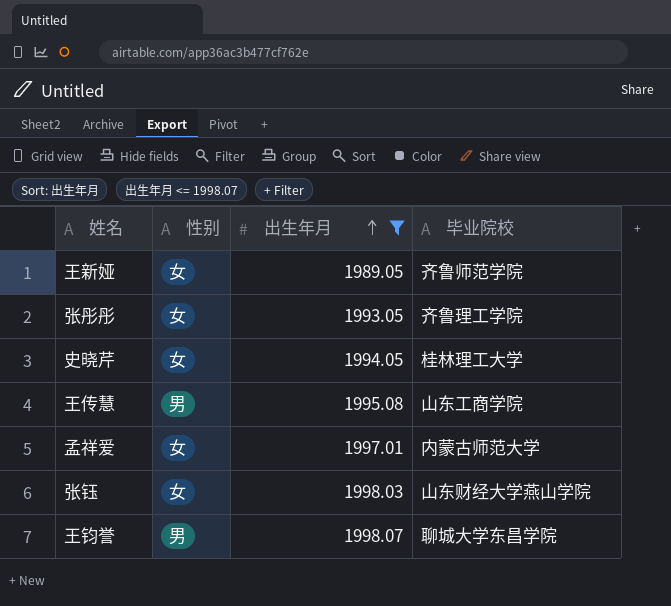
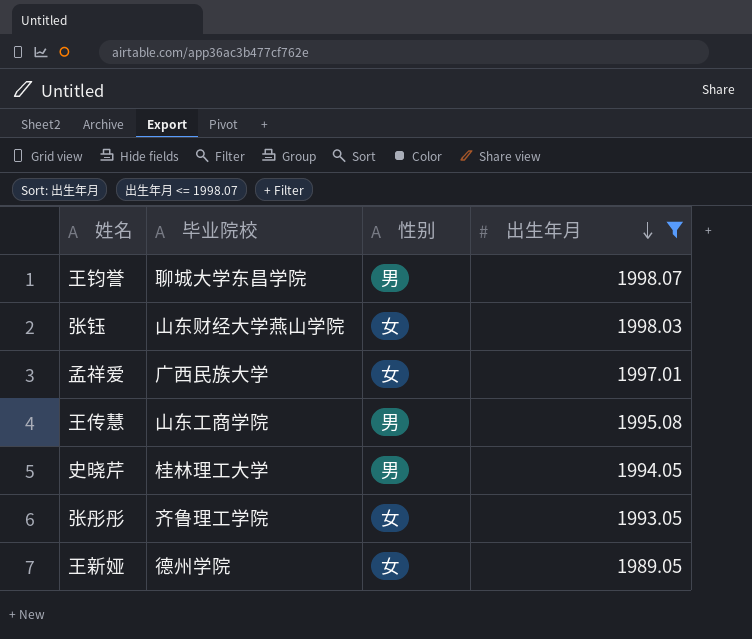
row order: 出生年月 ascending -> 出生年月 descending
column 毕业院校 | position: 4 -> 2
孟祥爱 | 毕业院校: 内蒙古师范大学 -> 广西民族大学
史晓芹 | 性别: 女 -> 男
王新娅 | 毕业院校: ⻬鲁师范学院 -> 德州学院

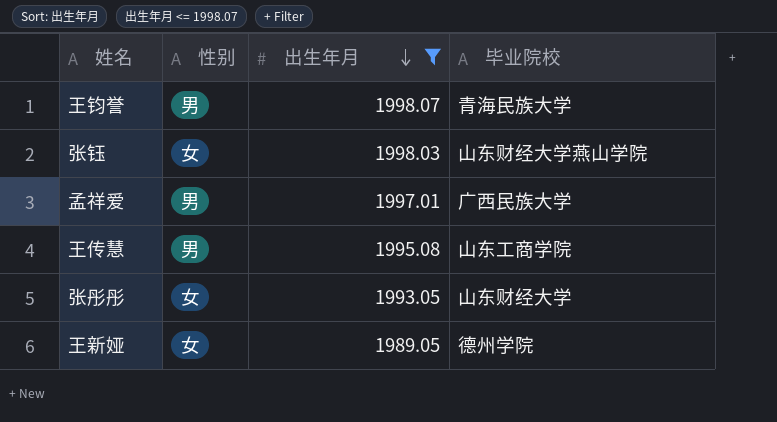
column 毕业院校 | position: 2 -> 4
row 史晓芹: 桂林理工大学 | 男 | 1994.05 -> none
王钧誉 | 毕业院校: 聊城大学东昌学院 -> 青海民族大学
孟祥爱 | 性别: 女 -> 男
张彤彤 | 毕业院校: 齐鲁理工学院 -> 山东财经大学

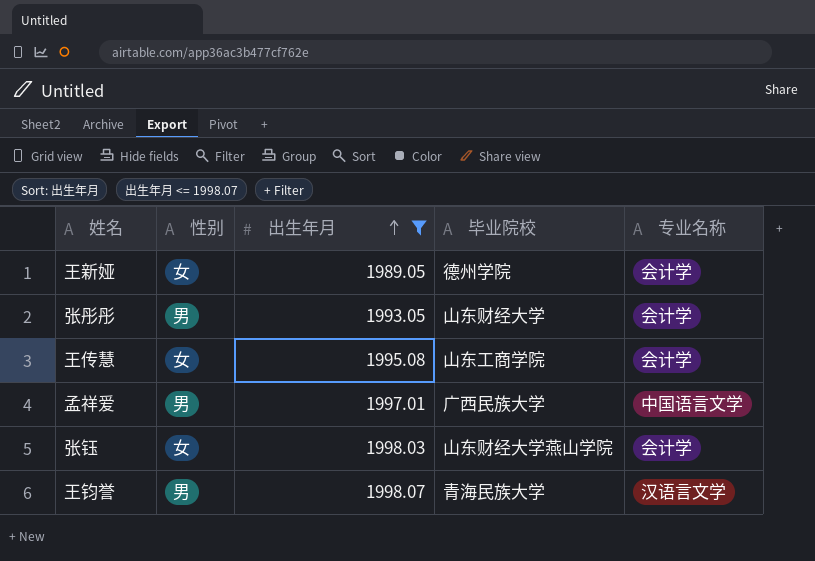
row order: 出生年月 descending -> 出生年月 ascending
column 专业名称 | position: none -> 5
张彤彤 | 性别: 女 -> 男
王传慧 | 性别: 男 -> 女

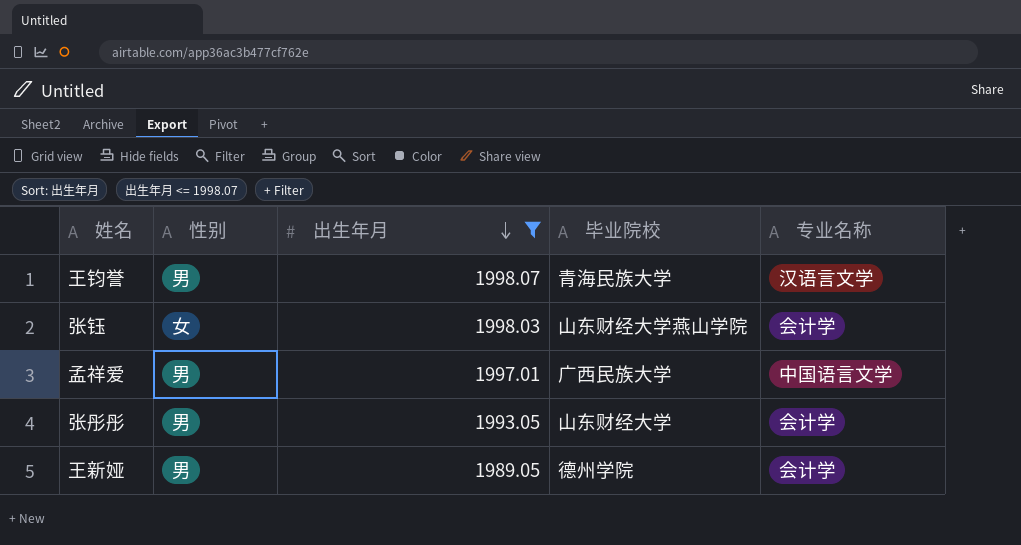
row order: 出生年月 ascending -> 出生年月 descending
row 王传慧: 女 | 1995.08 | 山东工商学院 | 会计学 -> none
王新娅 | 性别: 女 -> 男

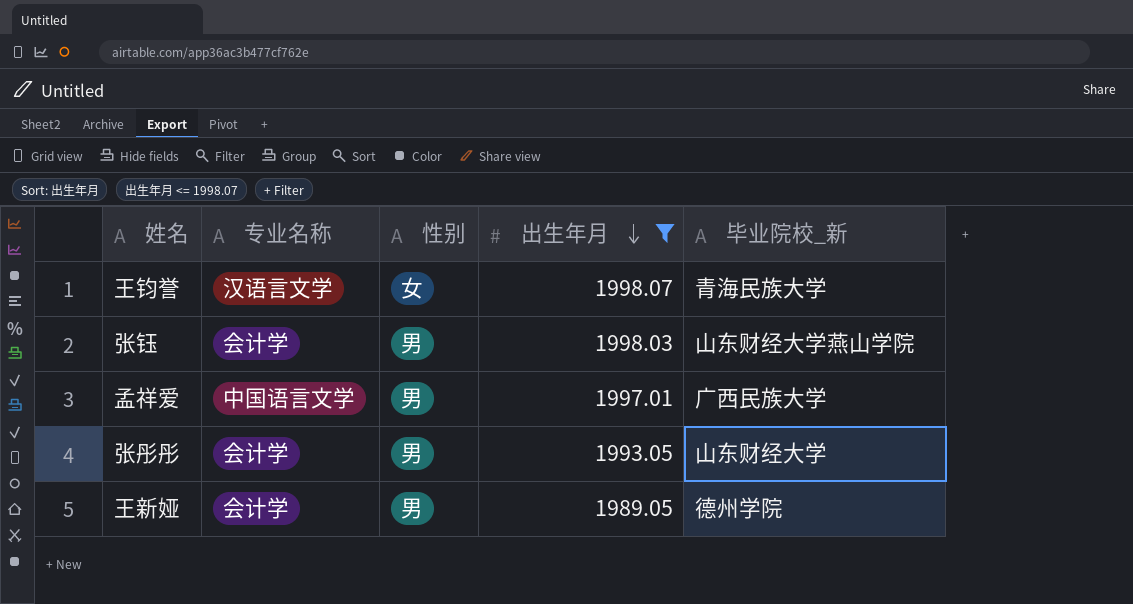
column 专业名称 | position: 5 -> 2
column name: 毕业院校 -> 毕业院校_新
王钧誉 | 性别: 男 -> 女
张钰 | 性别: 女 -> 男

